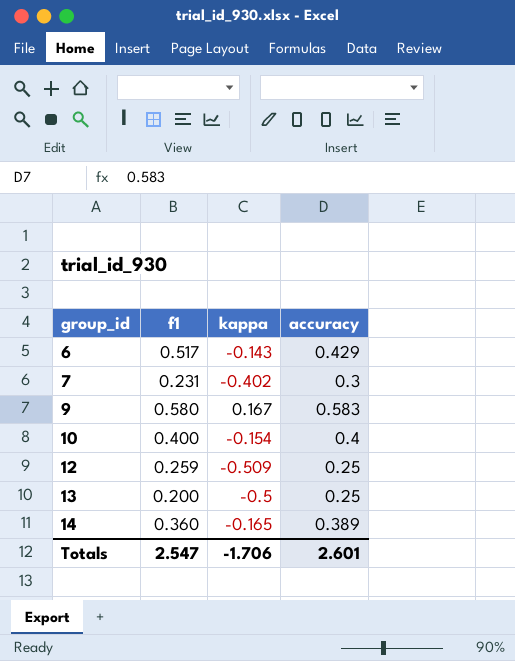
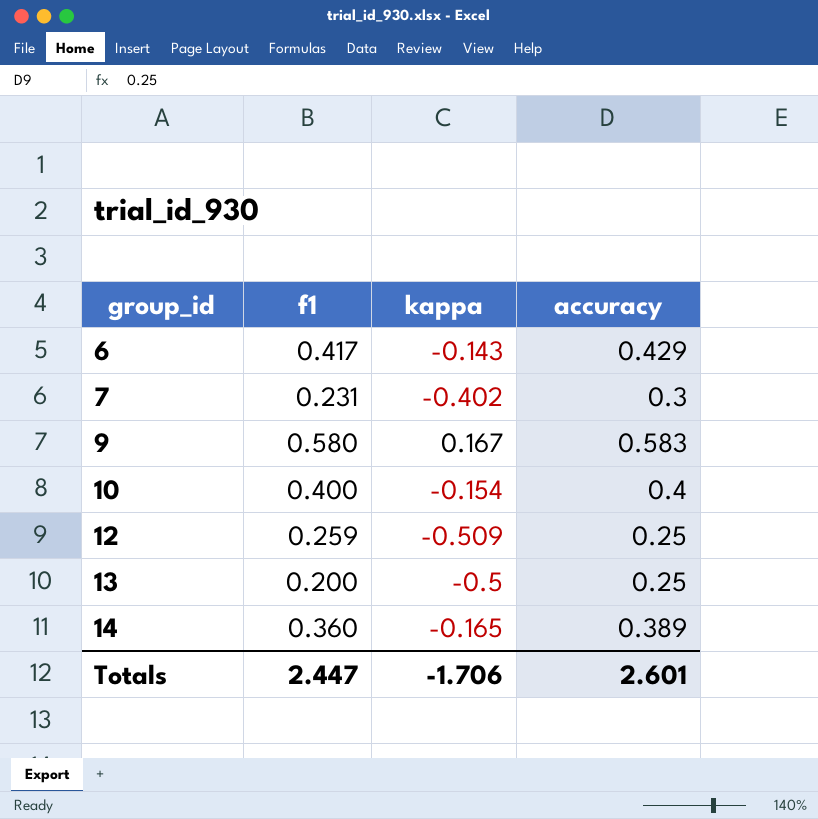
6 | f1: 0.517 -> 0.417
Totals | f1: 2.547 -> 2.447

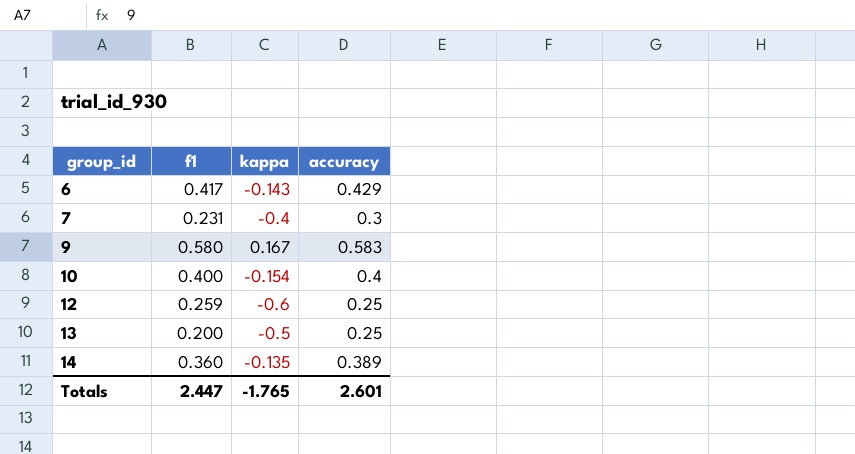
7 | kappa: -0.402 -> -0.4
12 | kappa: -0.509 -> -0.6
14 | kappa: -0.165 -> -0.135
Totals | kappa: -1.706 -> -1.765

